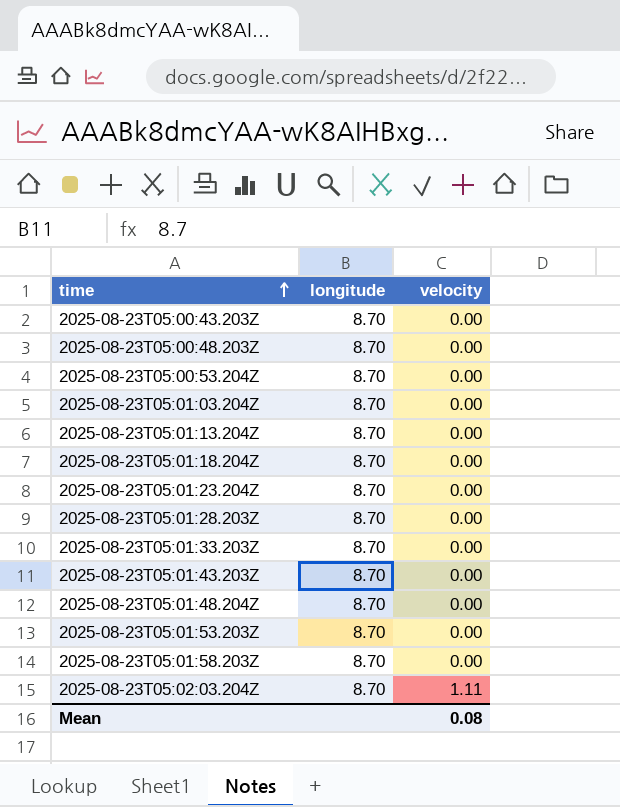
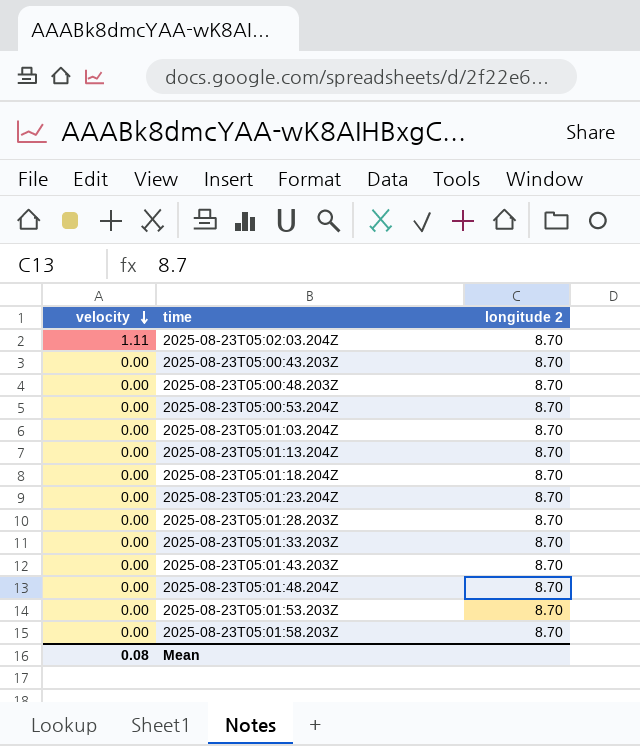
row order: time ascending -> velocity descending
column velocity | position: 3 -> 1
column name: longitude -> longitude 2

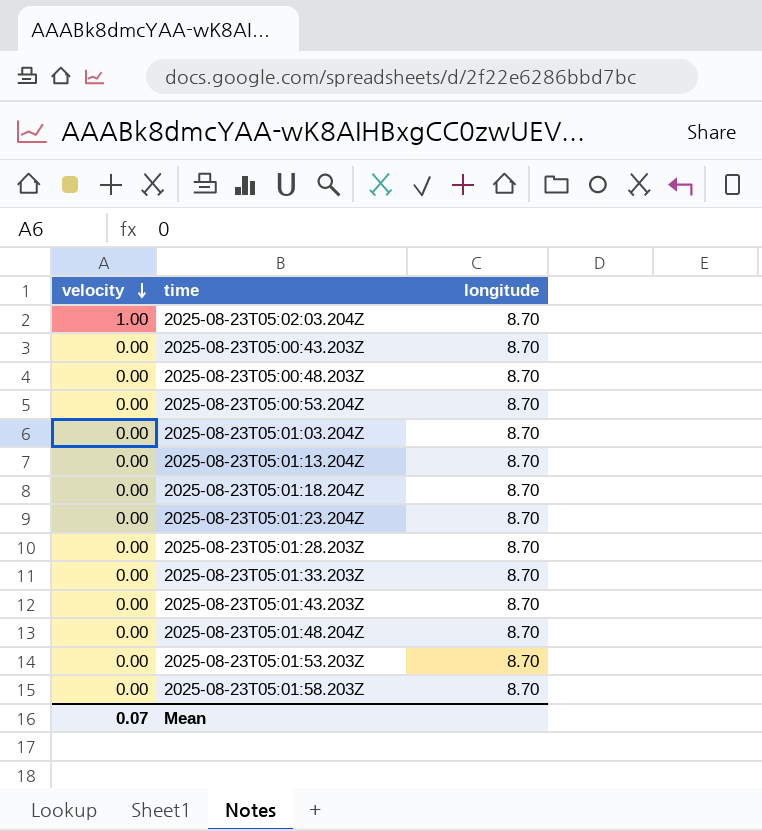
column name: longitude 2 -> longitude
2025-08-23T05:02:03.204Z | velocity: 1.11 -> 1.00
Mean | velocity: 0.08 -> 0.07

